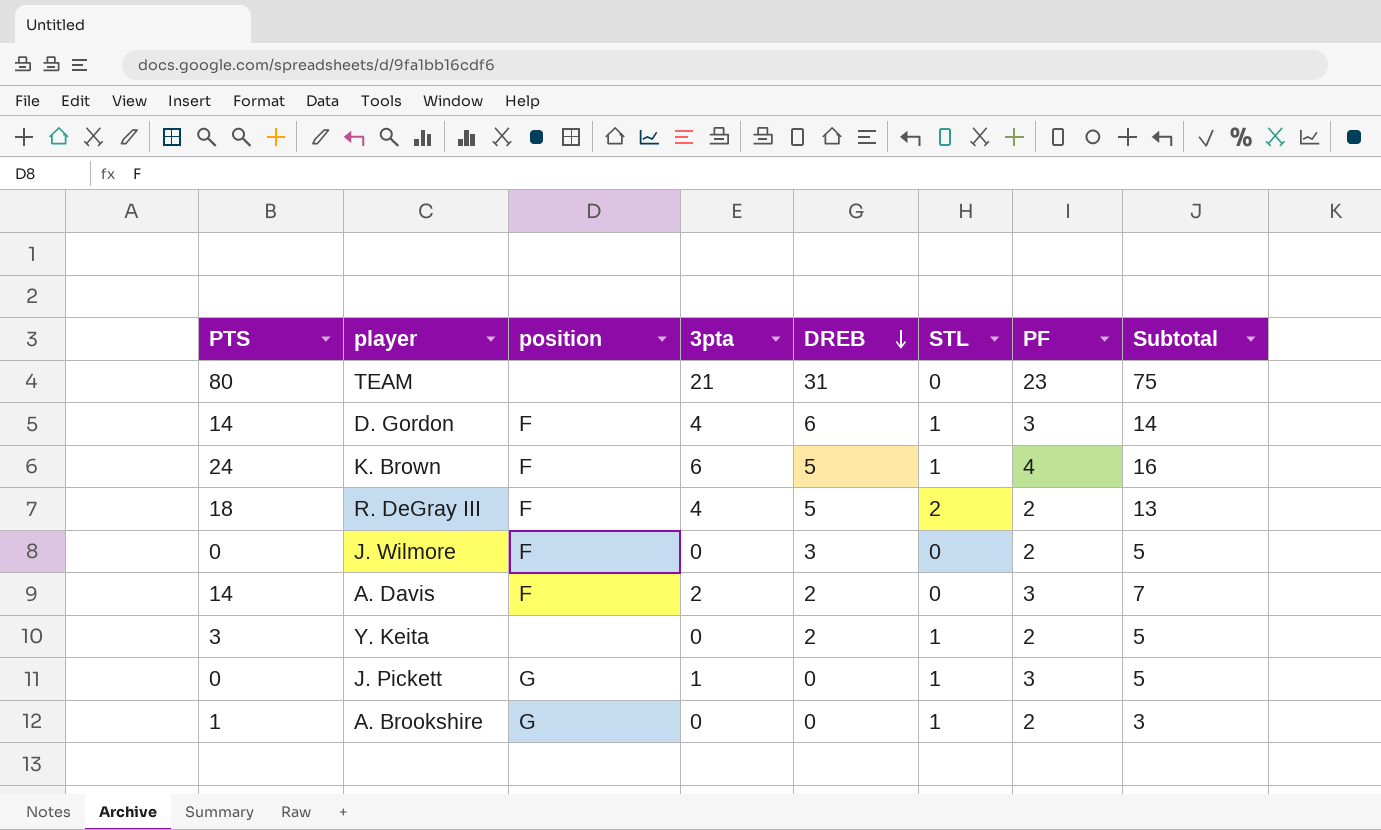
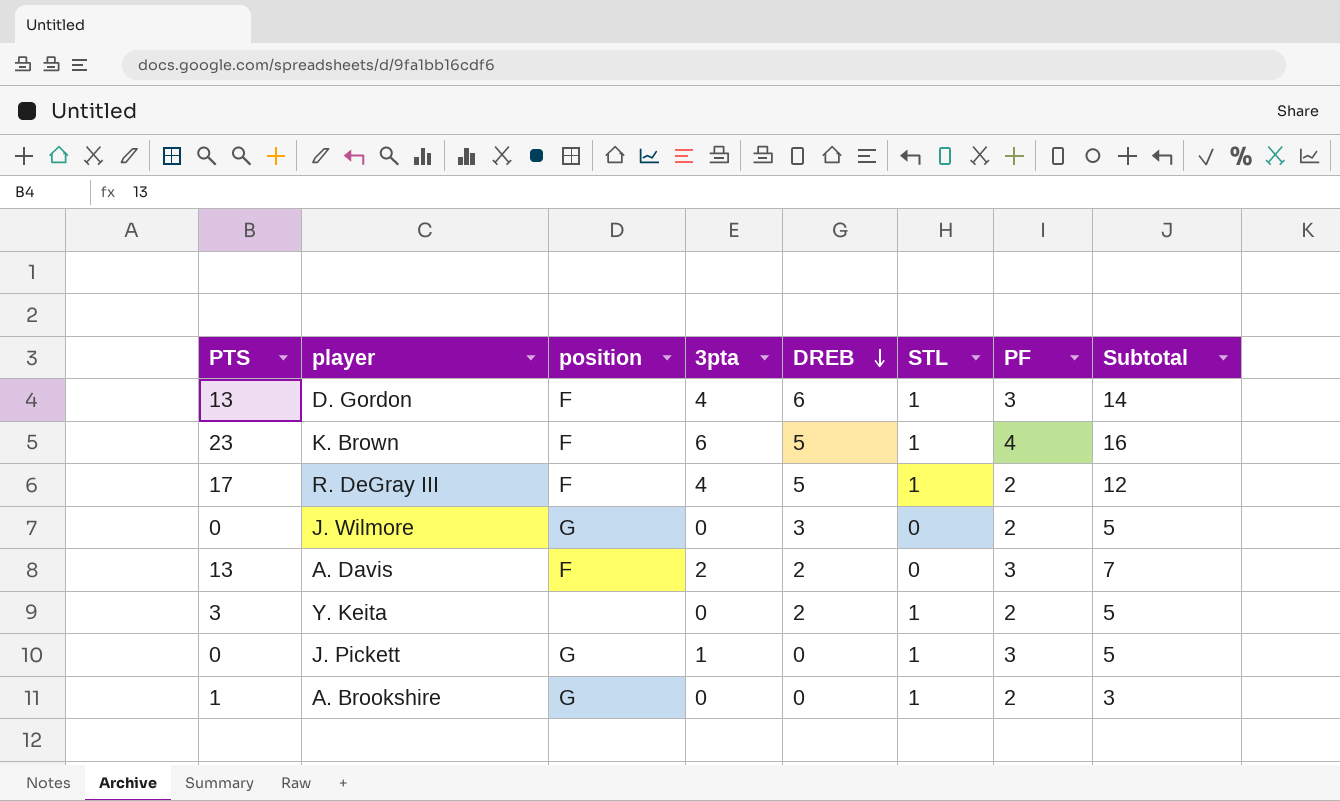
row TEAM: 80 | none | 21 | 31 | 0 | 23 | 75 -> none
D. Gordon | PTS: 14 -> 13
K. Brown | PTS: 24 -> 23
R. DeGray III | PTS: 18 -> 17
R. DeGray III | STL: 2 -> 1
R. DeGray III | Subtotal: 13 -> 12
J. Wilmore | position: F -> G
A. Davis | PTS: 14 -> 13

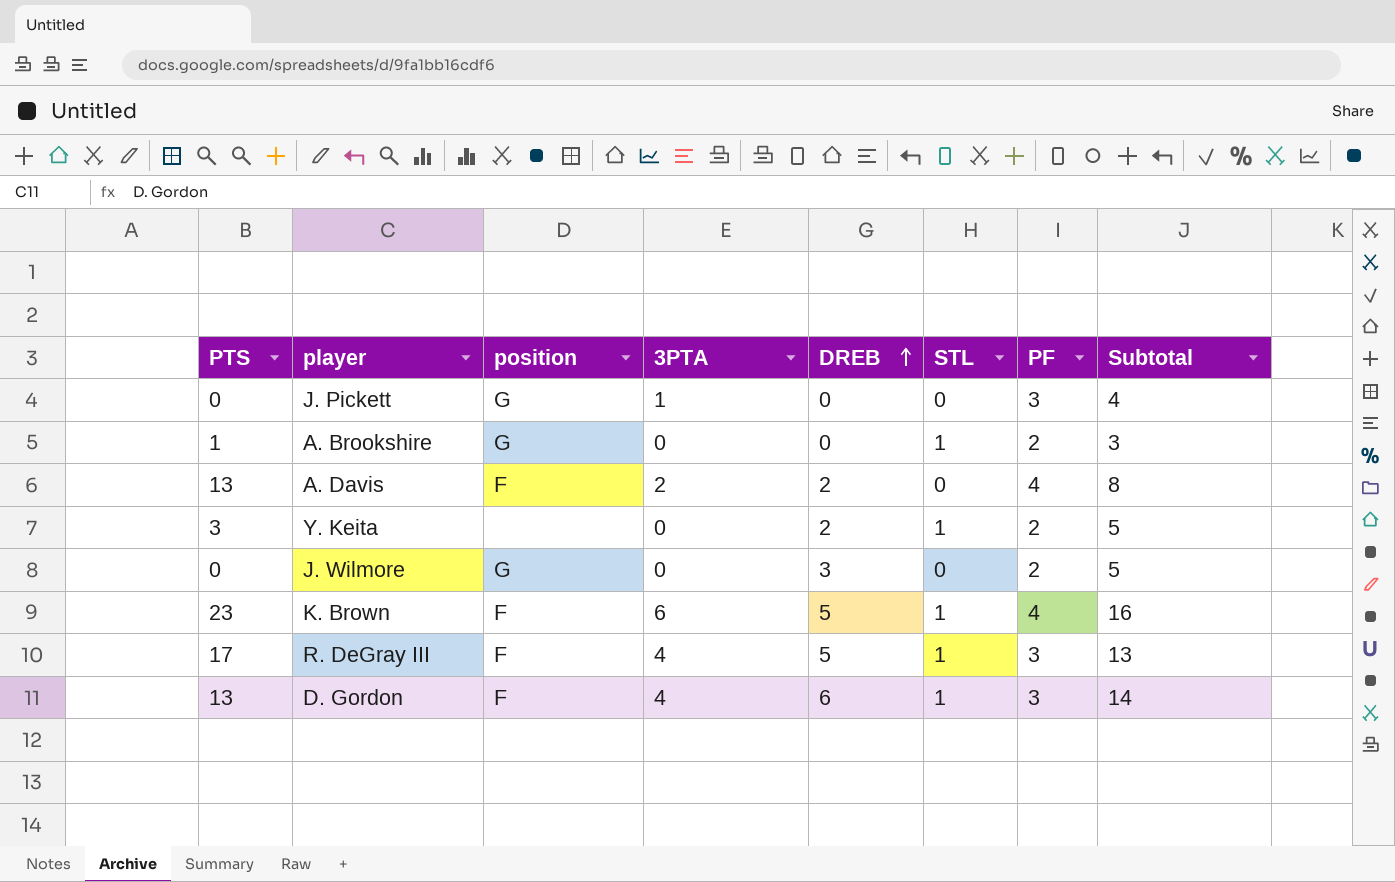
row order: DREB descending -> DREB ascending
column name: 3pta -> 3PTA
J. Pickett | STL: 1 -> 0
J. Pickett | Subtotal: 5 -> 4
A. Davis | PF: 3 -> 4
A. Davis | Subtotal: 7 -> 8
R. DeGray III | PF: 2 -> 3
R. DeGray III | Subtotal: 12 -> 13

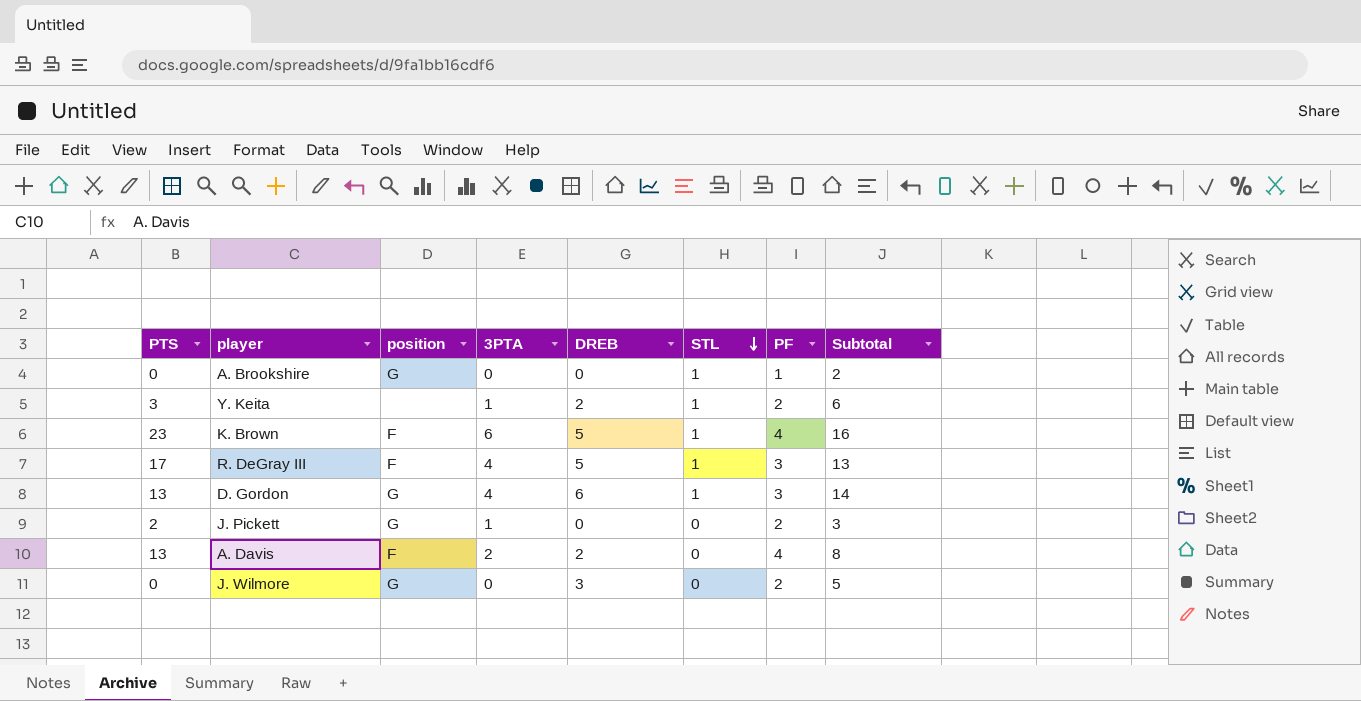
row order: DREB ascending -> STL descending
A. Brookshire | PTS: 1 -> 0
A. Brookshire | PF: 2 -> 1
A. Brookshire | Subtotal: 3 -> 2
Y. Keita | 3PTA: 0 -> 1
Y. Keita | Subtotal: 5 -> 6
D. Gordon | position: F -> G
J. Pickett | PTS: 0 -> 2
J. Pickett | PF: 3 -> 2
J. Pickett | Subtotal: 4 -> 3

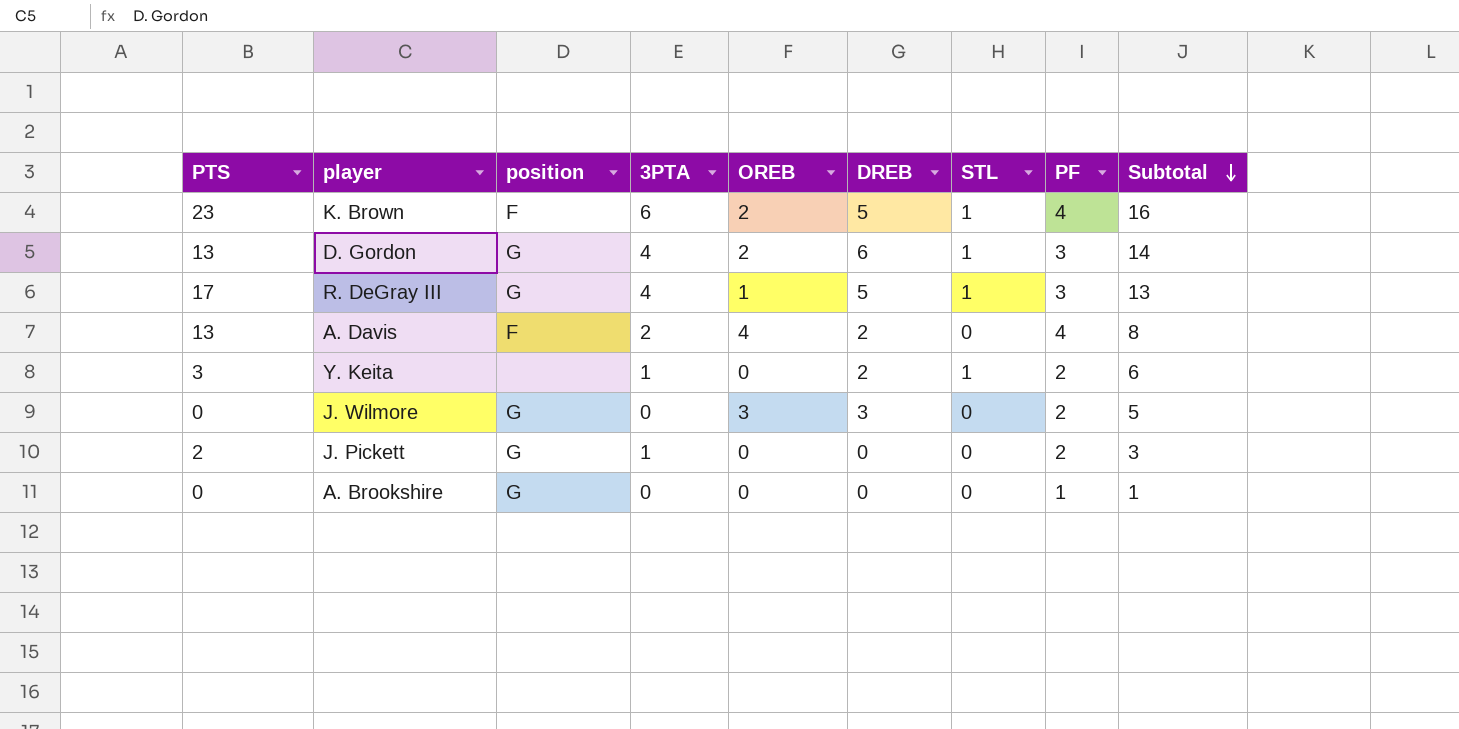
row order: STL descending -> Subtotal descending
column OREB | position: none -> 5
R. DeGray III | position: F -> G
A. Brookshire | STL: 1 -> 0
A. Brookshire | Subtotal: 2 -> 1

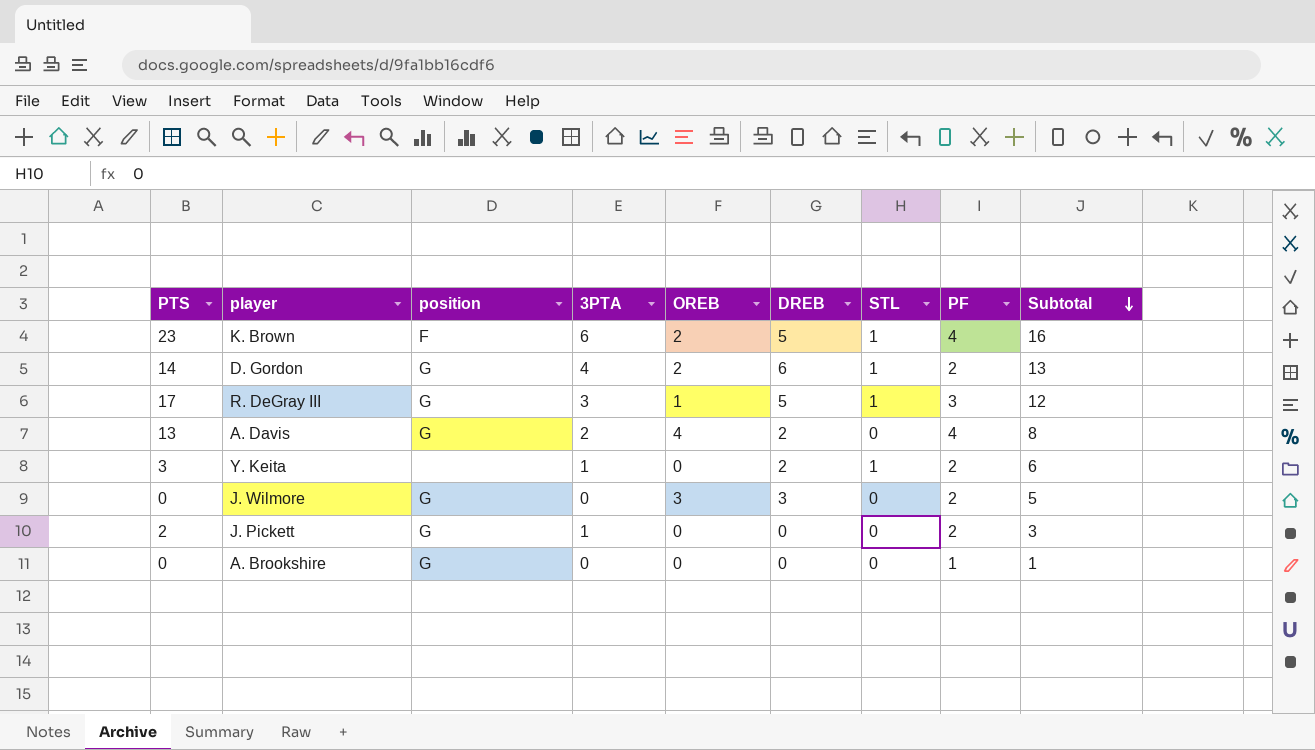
D. Gordon | PTS: 13 -> 14
D. Gordon | PF: 3 -> 2
D. Gordon | Subtotal: 14 -> 13
R. DeGray III | 3PTA: 4 -> 3
R. DeGray III | Subtotal: 13 -> 12
A. Davis | position: F -> G

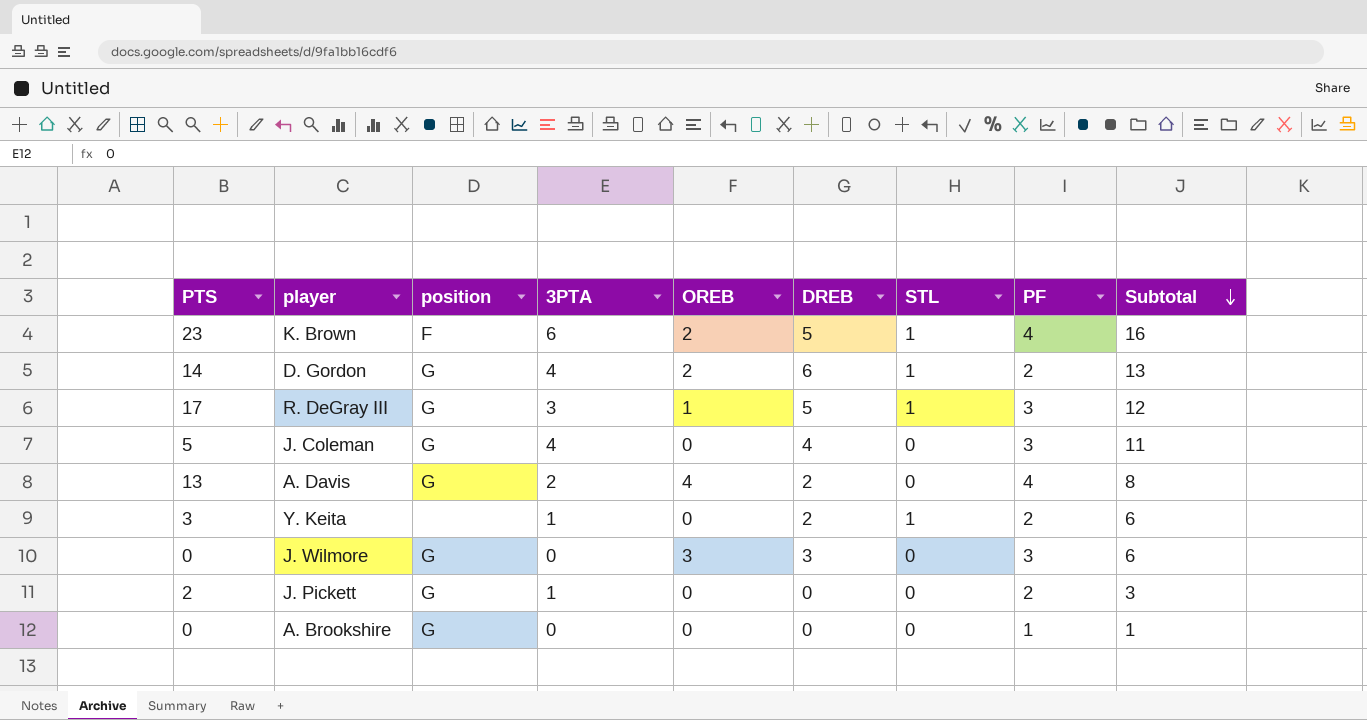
row J. Coleman: none -> 5 | G | 4 | 0 | 4 | 0 | 3 | 11
J. Wilmore | PF: 2 -> 3
J. Wilmore | Subtotal: 5 -> 6

